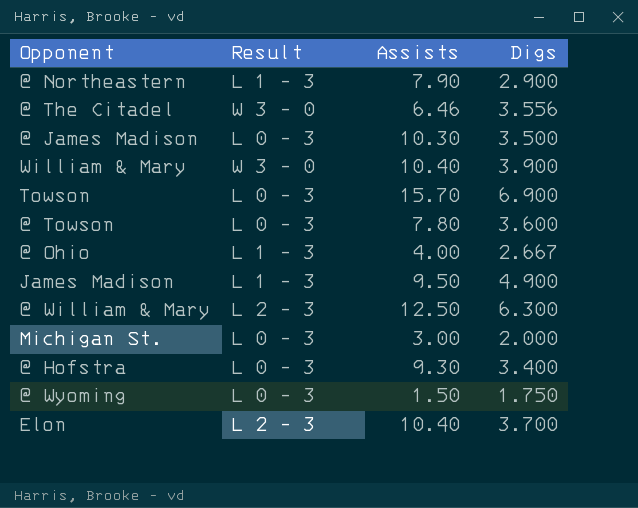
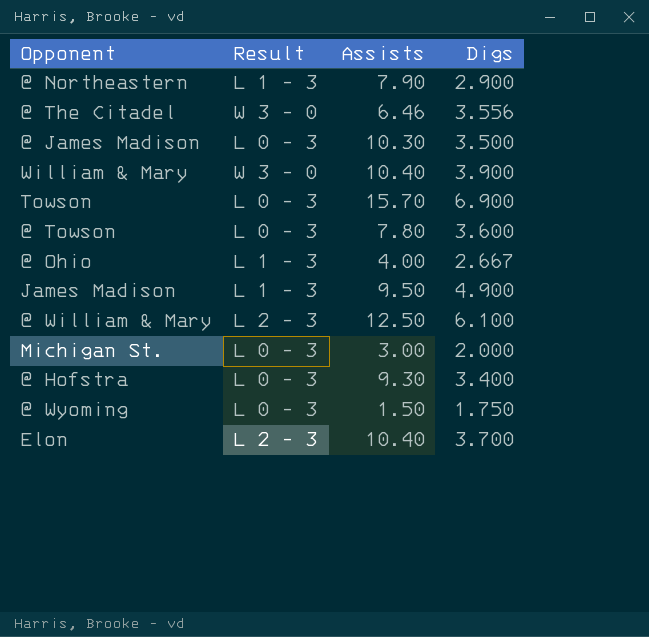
@ William & Mary | Digs: 6.300 -> 6.100

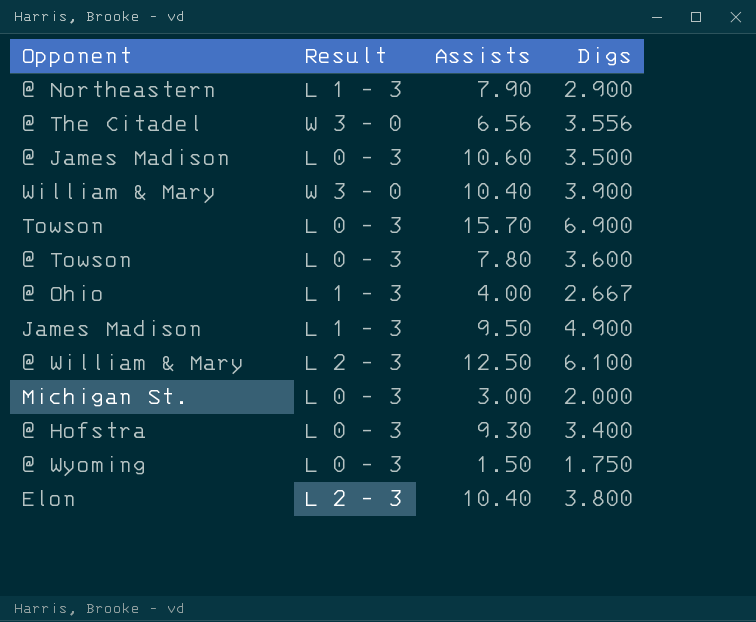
@ The Citadel | Assists: 6.46 -> 6.56
@ James Madison | Assists: 10.30 -> 10.60
Elon | Digs: 3.700 -> 3.800

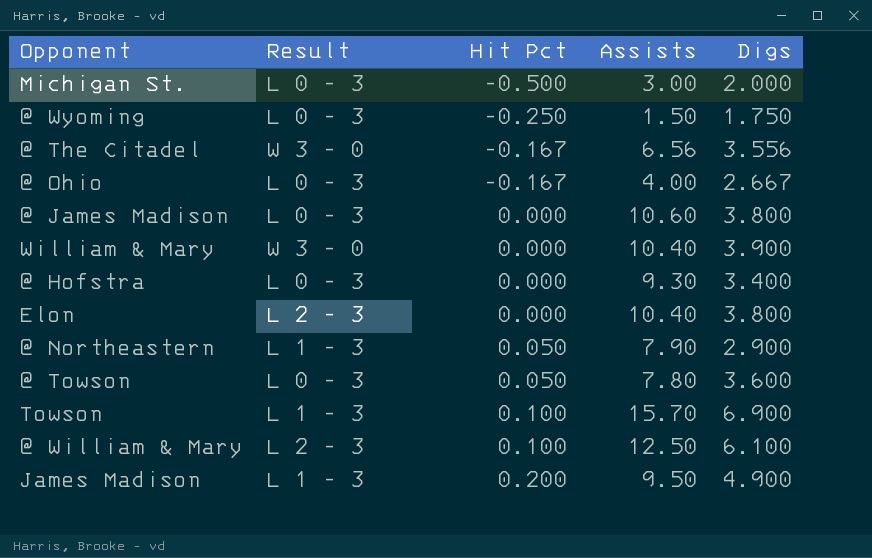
row order: none -> Hit Pct ascending
column Hit Pct | position: none -> 3
@ Ohio | Result: L 1 - 3 -> L 0 - 3
@ James Madison | Digs: 3.500 -> 3.800
Towson | Result: L 0 - 3 -> L 1 - 3

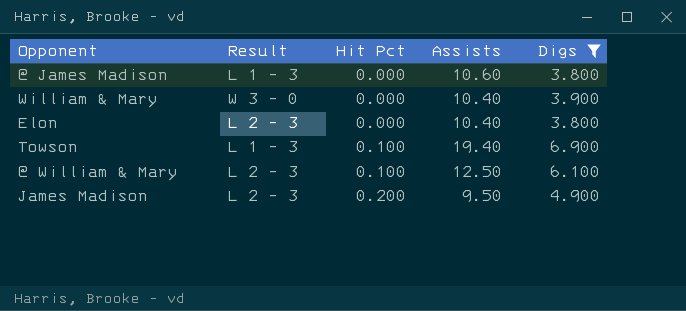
filter: none -> Digs >= 3.800
@ James Madison | Result: L 0 - 3 -> L 1 - 3
Towson | Assists: 15.70 -> 19.40
James Madison | Result: L 1 - 3 -> L 2 - 3

